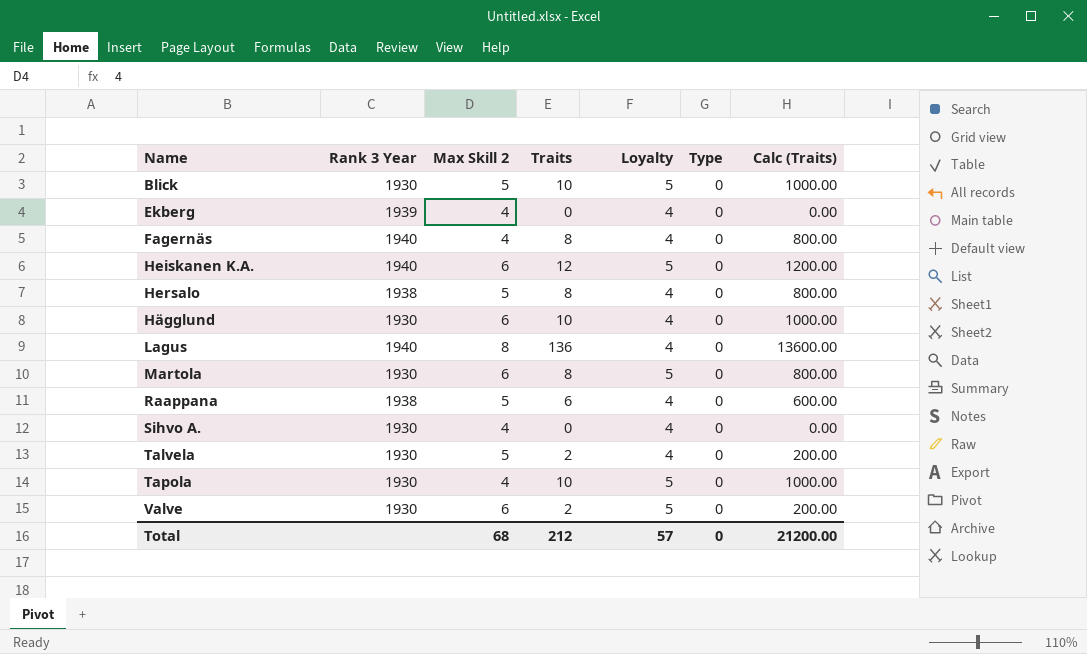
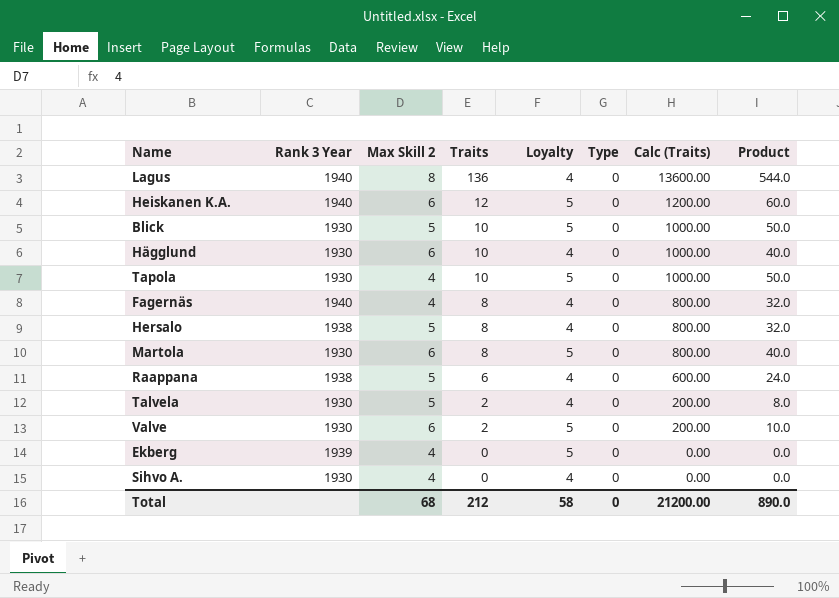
row order: none -> Traits descending
column Product | formula: none -> [Traits] * [Loyalty]
Ekberg | Loyalty: 4 -> 5
Total | Loyalty: 57 -> 58

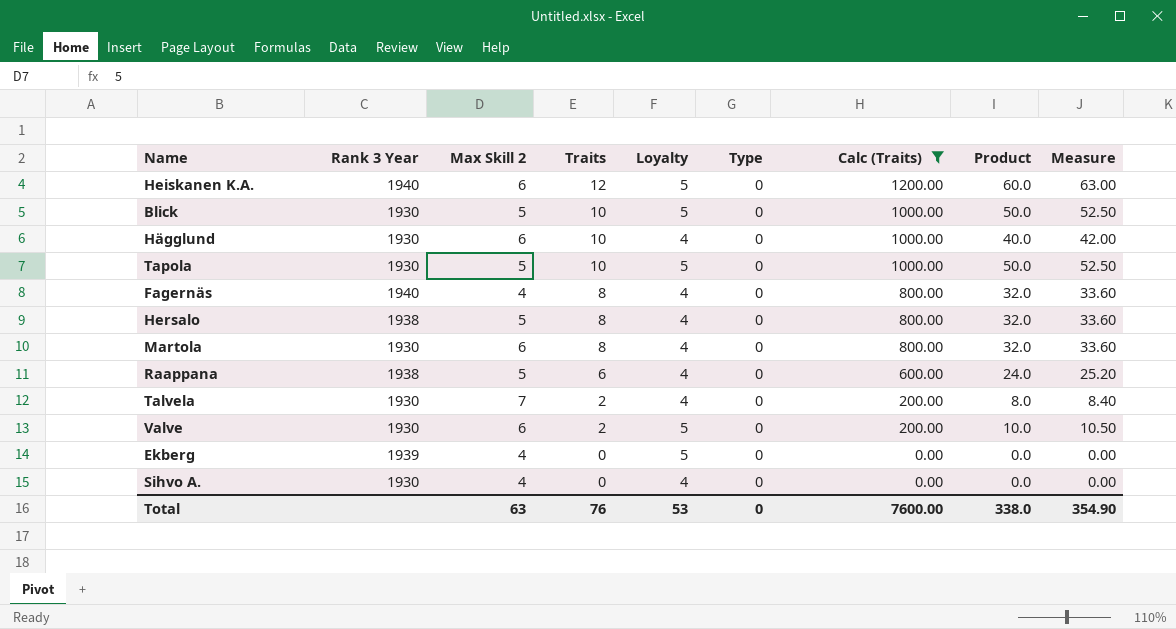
filter: none -> Calc (Traits) != 13600.00
column Measure | formula: none -> [Product] * 1.05
Tapola | Max Skill 2: 4 -> 5
Martola | Loyalty: 5 -> 4
Martola | Product: 40.0 -> 32.0
Talvela | Max Skill 2: 5 -> 7
Total | Max Skill 2: 68 -> 63
Total | Traits: 212 -> 76
Total | Loyalty: 58 -> 53
Total | Calc (Traits): 21200.00 -> 7600.00
Total | Product: 890.0 -> 338.0

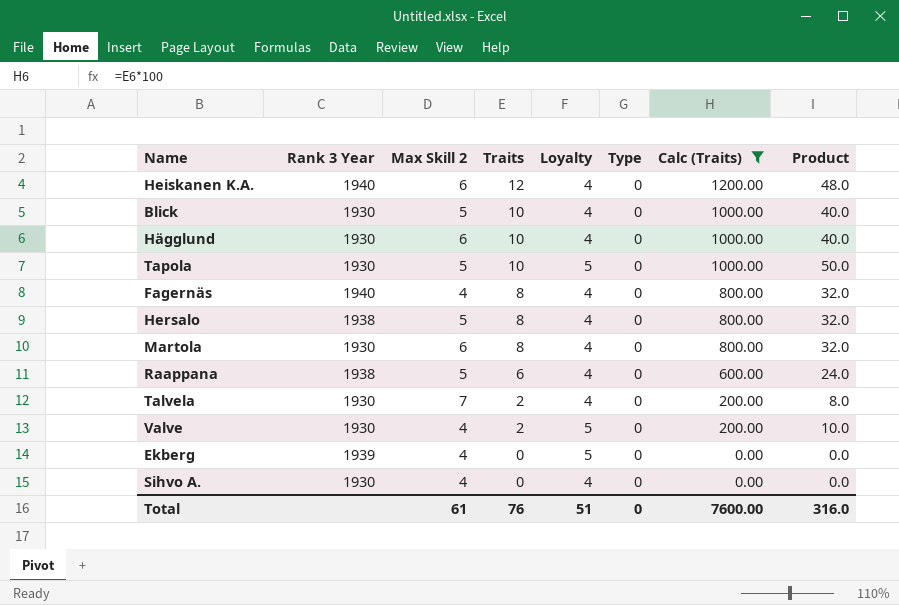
column Measure | formula: [Product] * 1.05 -> none
Heiskanen K.A. | Loyalty: 5 -> 4
Heiskanen K.A. | Product: 60.0 -> 48.0
Blick | Loyalty: 5 -> 4
Blick | Product: 50.0 -> 40.0
Valve | Max Skill 2: 6 -> 4
Total | Max Skill 2: 63 -> 61
Total | Loyalty: 53 -> 51
Total | Product: 338.0 -> 316.0

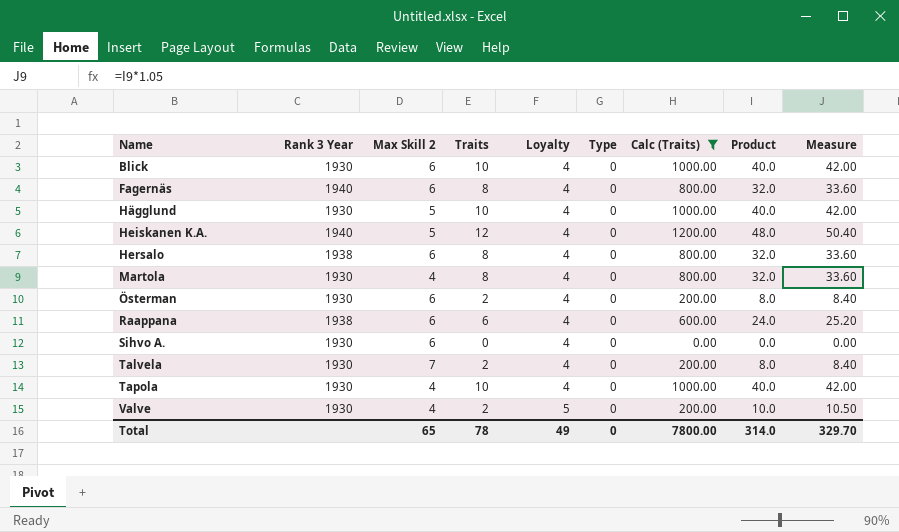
row order: Traits descending -> Name ascending
column Measure | formula: none -> [Product] * 1.05
row Ekberg: 1939 | 4 | 0 | 5 | 0 | 0.00 | 0.0 -> none
Blick | Max Skill 2: 5 -> 6
Fagernäs | Max Skill 2: 4 -> 6
Hägglund | Max Skill 2: 6 -> 5
Heiskanen K.A. | Max Skill 2: 6 -> 5
Hersalo | Max Skill 2: 5 -> 6
Martola | Max Skill 2: 6 -> 4
row Österman: none -> 1930 | 6 | 2 | 4 | 0 | 200.00 | 8.0 | 8.40
Raappana | Max Skill 2: 5 -> 6
Sihvo A. | Max Skill 2: 4 -> 6
Tapola | Max Skill 2: 5 -> 4
Tapola | Loyalty: 5 -> 4
Tapola | Product: 50.0 -> 40.0
Total | Max Skill 2: 61 -> 65
Total | Traits: 76 -> 78
Total | Loyalty: 51 -> 49
Total | Calc (Traits): 7600.00 -> 7800.00
Total | Product: 316.0 -> 314.0

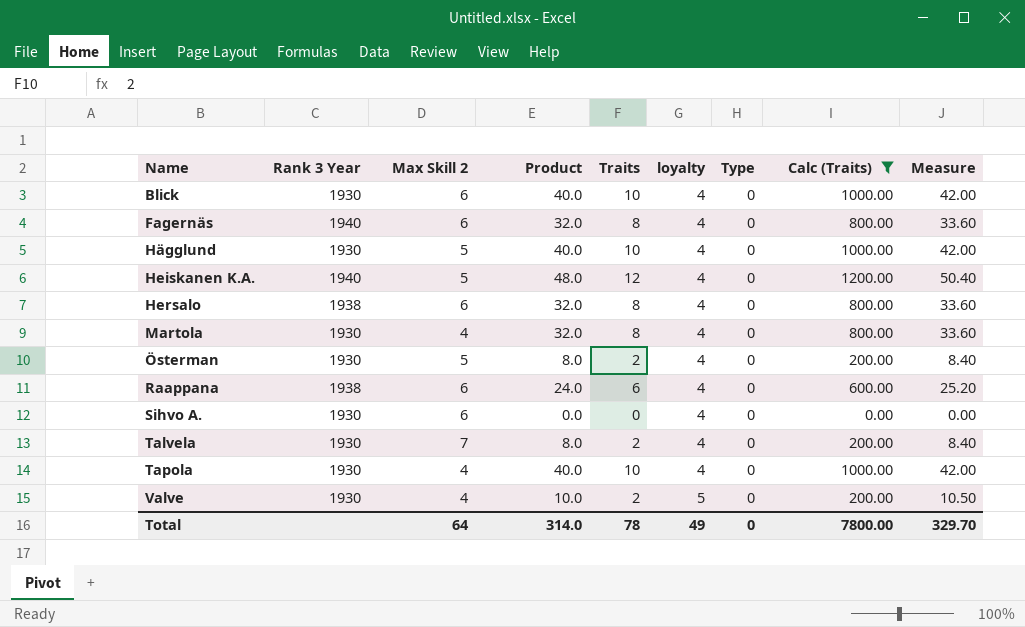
column Product | position: 8 -> 4
column name: Loyalty -> loyalty
Österman | Max Skill 2: 6 -> 5
Total | Max Skill 2: 65 -> 64

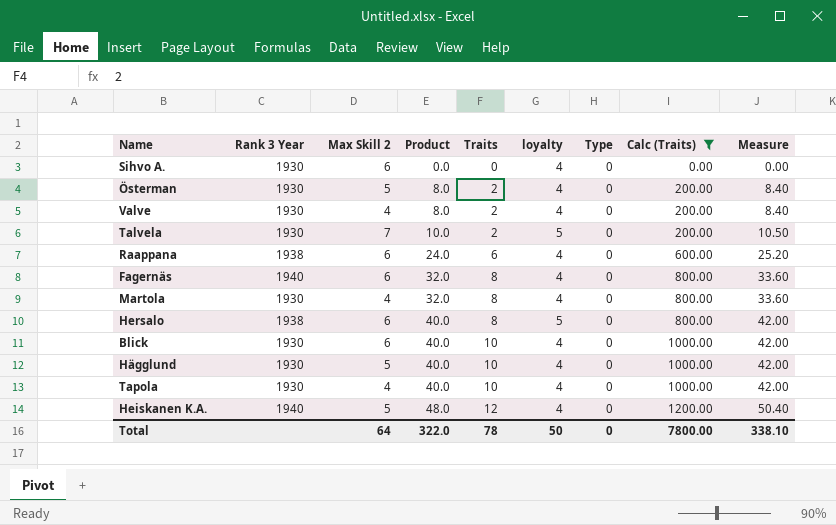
row order: Name ascending -> Product ascending
Valve | Product: 10.0 -> 8.0
Valve | loyalty: 5 -> 4
Valve | Measure: 10.50 -> 8.40
Talvela | Product: 8.0 -> 10.0
Talvela | loyalty: 4 -> 5
Talvela | Measure: 8.40 -> 10.50
Hersalo | Product: 32.0 -> 40.0
Hersalo | loyalty: 4 -> 5
Hersalo | Measure: 33.60 -> 42.00
Total | Product: 314.0 -> 322.0
Total | loyalty: 49 -> 50
Total | Measure: 329.70 -> 338.10

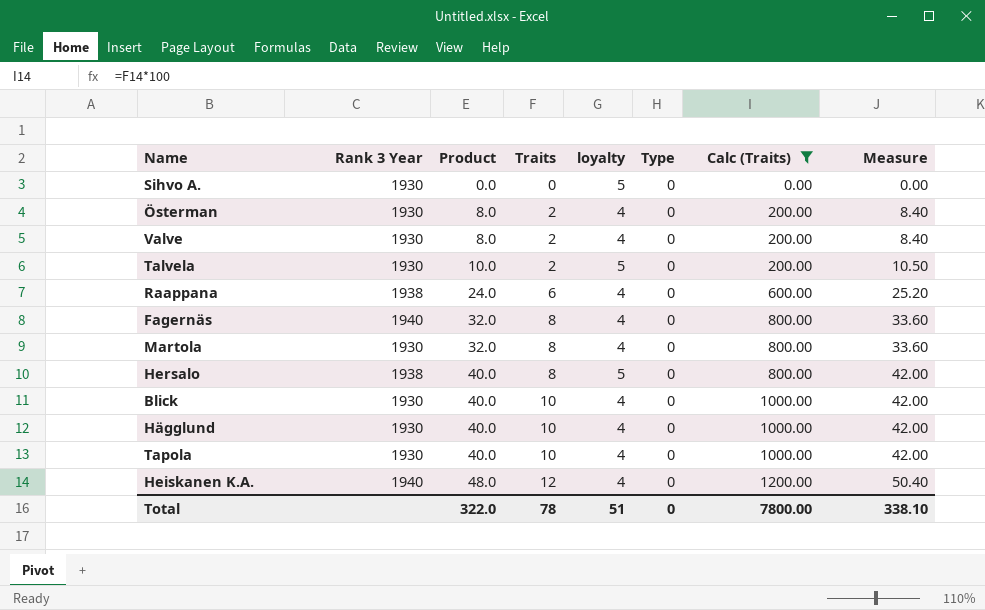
column Max Skill 2 | position: 3 -> none
Sihvo A. | loyalty: 4 -> 5
Total | loyalty: 50 -> 51

